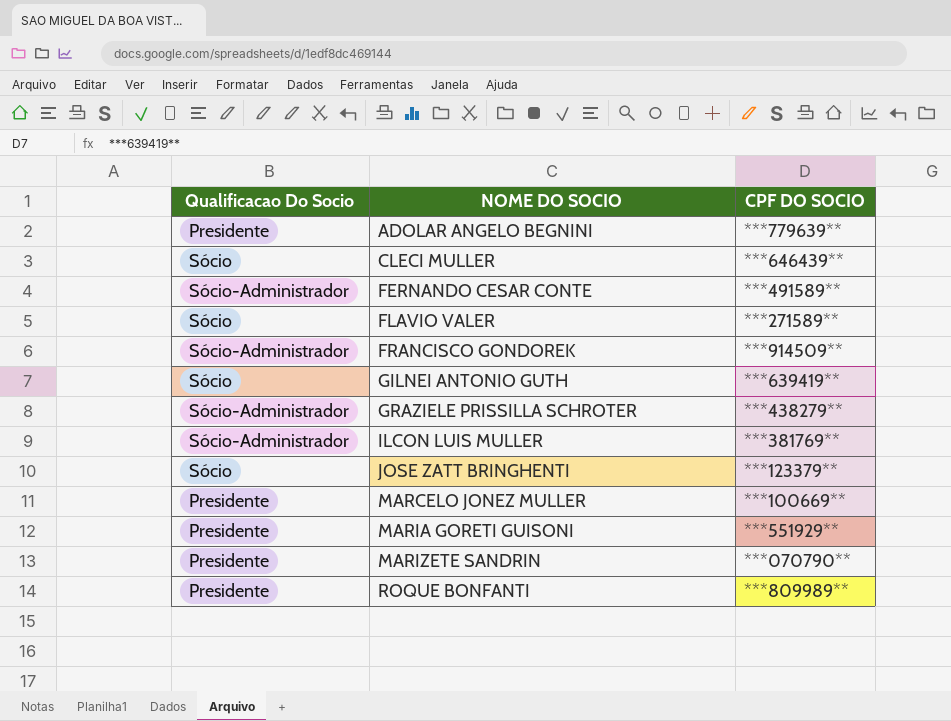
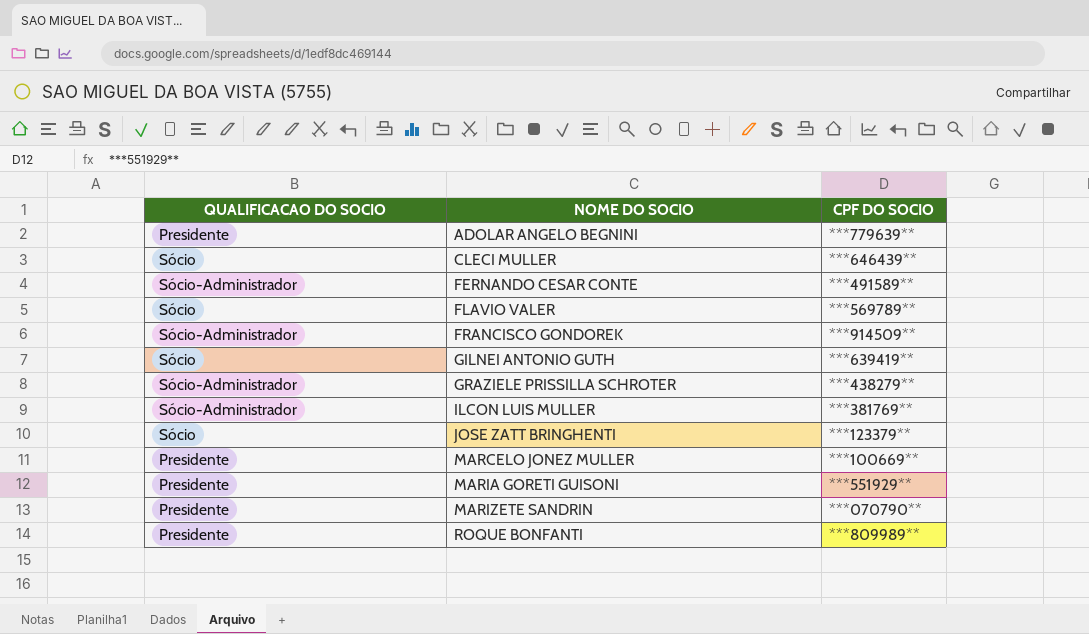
column name: Qualificacao Do Socio -> QUALIFICACAO DO SOCIO
FLAVIO VALER | CPF DO SOCIO: ***271589** -> ***569789**

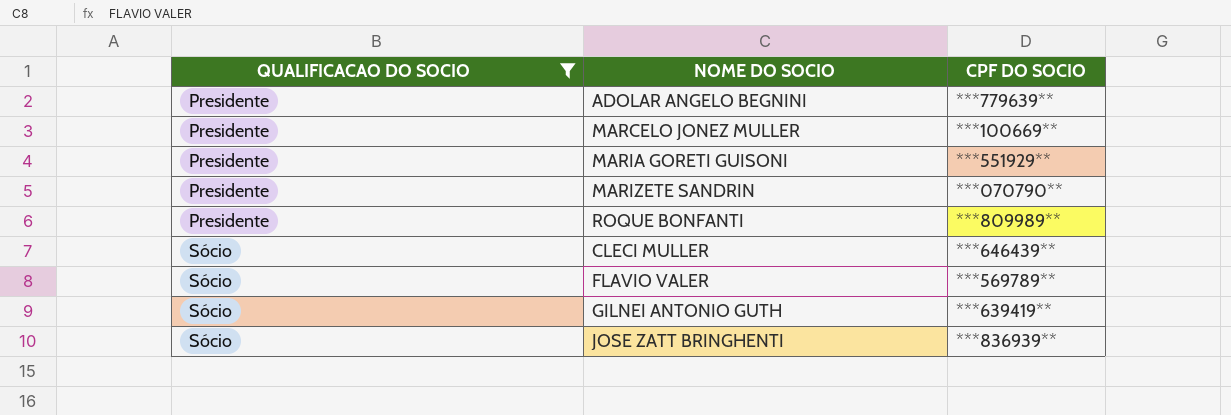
filter: none -> QUALIFICACAO DO SOCIO != Sócio-Administrador
row order: NOME DO SOCIO ascending -> QUALIFICACAO DO SOCIO ascending
JOSE ZATT BRINGHENTI | CPF DO SOCIO: ***123379** -> ***836939**

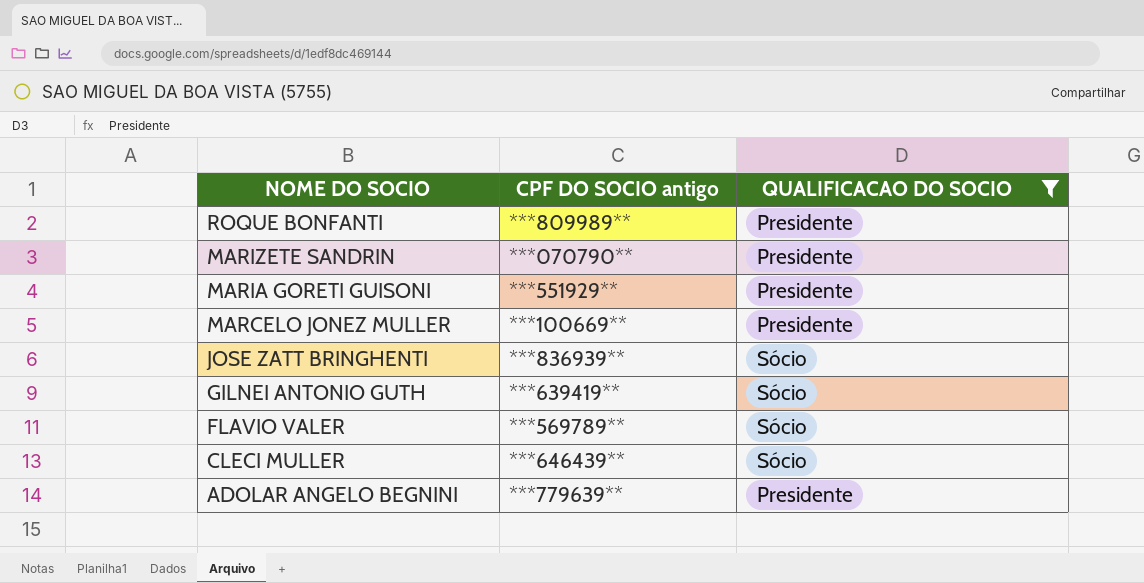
row order: QUALIFICACAO DO SOCIO ascending -> NOME DO SOCIO descending
column name: CPF DO SOCIO -> CPF DO SOCIO antigo
column QUALIFICACAO DO SOCIO | position: 1 -> 3

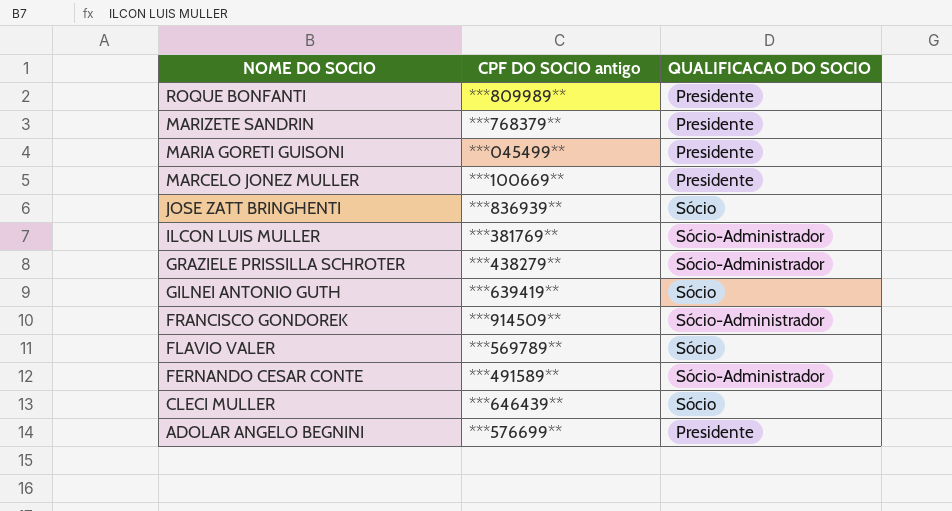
filter: QUALIFICACAO DO SOCIO != Sócio-Administrador -> none
MARIZETE SANDRIN | CPF DO SOCIO antigo: ***070790** -> ***768379**
MARIA GORETI GUISONI | CPF DO SOCIO antigo: ***551929** -> ***045499**
ADOLAR ANGELO BEGNINI | CPF DO SOCIO antigo: ***779639** -> ***576699**

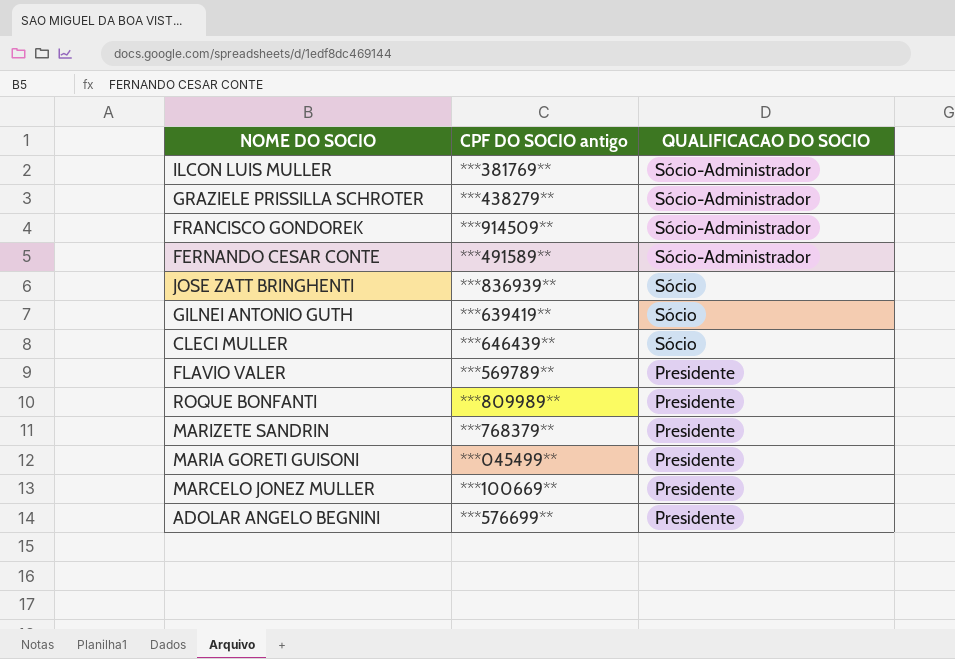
row order: NOME DO SOCIO descending -> QUALIFICACAO DO SOCIO descending
FLAVIO VALER | QUALIFICACAO DO SOCIO: Sócio -> Presidente

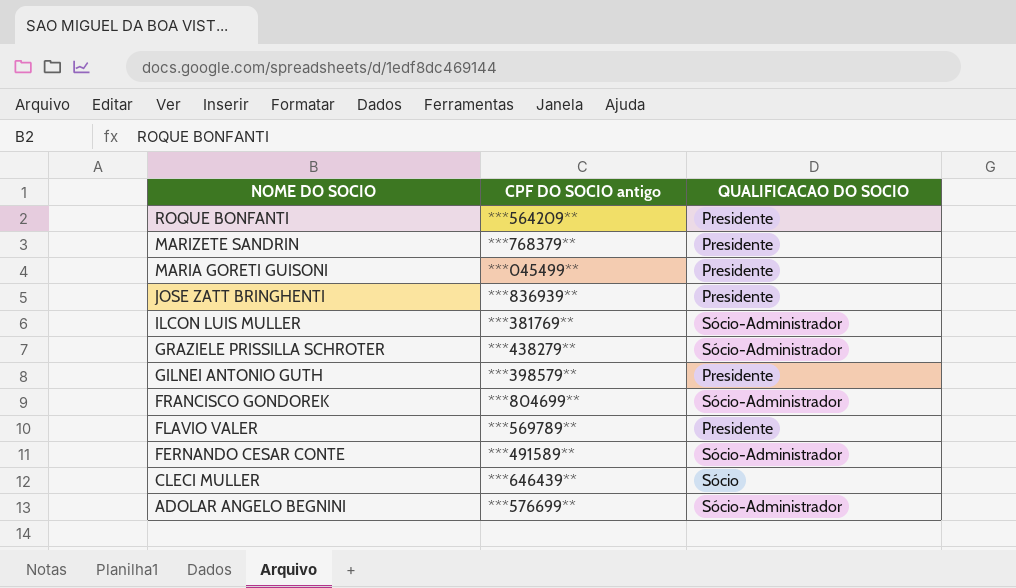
row order: QUALIFICACAO DO SOCIO descending -> NOME DO SOCIO descending
row MARCELO JONEZ MULLER: ***100669** | Presidente -> none
ROQUE BONFANTI | CPF DO SOCIO antigo: ***809989** -> ***564209**
JOSE ZATT BRINGHENTI | QUALIFICACAO DO SOCIO: Sócio -> Presidente
GILNEI ANTONIO GUTH | CPF DO SOCIO antigo: ***639419** -> ***398579**
GILNEI ANTONIO GUTH | QUALIFICACAO DO SOCIO: Sócio -> Presidente
FRANCISCO GONDOREK | CPF DO SOCIO antigo: ***914509** -> ***804699**
ADOLAR ANGELO BEGNINI | QUALIFICACAO DO SOCIO: Presidente -> Sócio-Administrador

